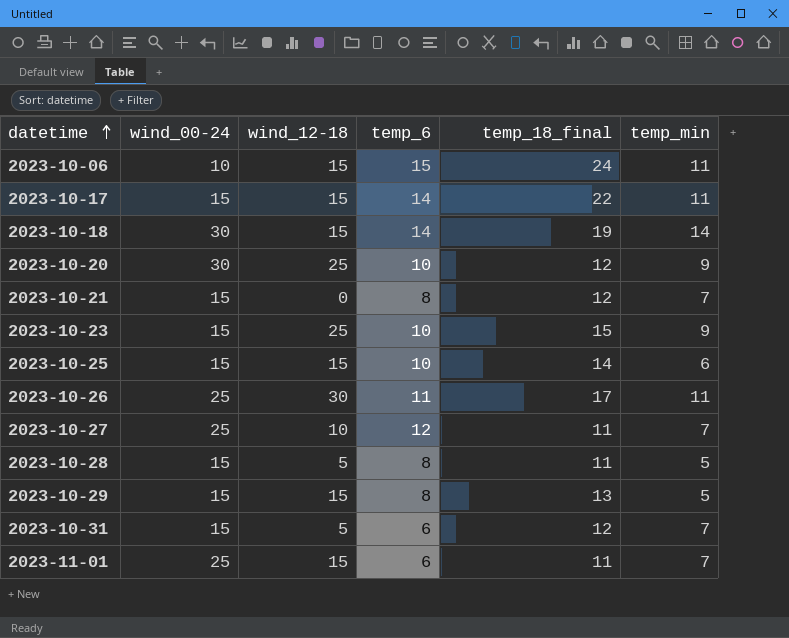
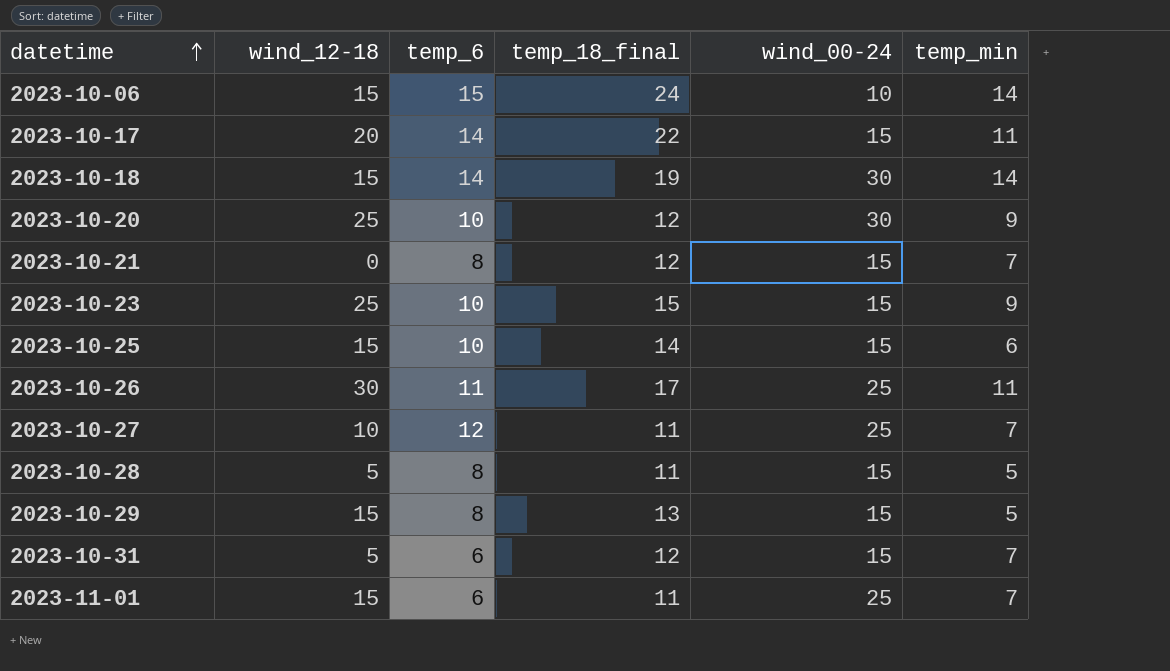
column wind_00-24 | position: 2 -> 5
2023-10-06 | temp_min: 11 -> 14
2023-10-17 | wind_12-18: 15 -> 20

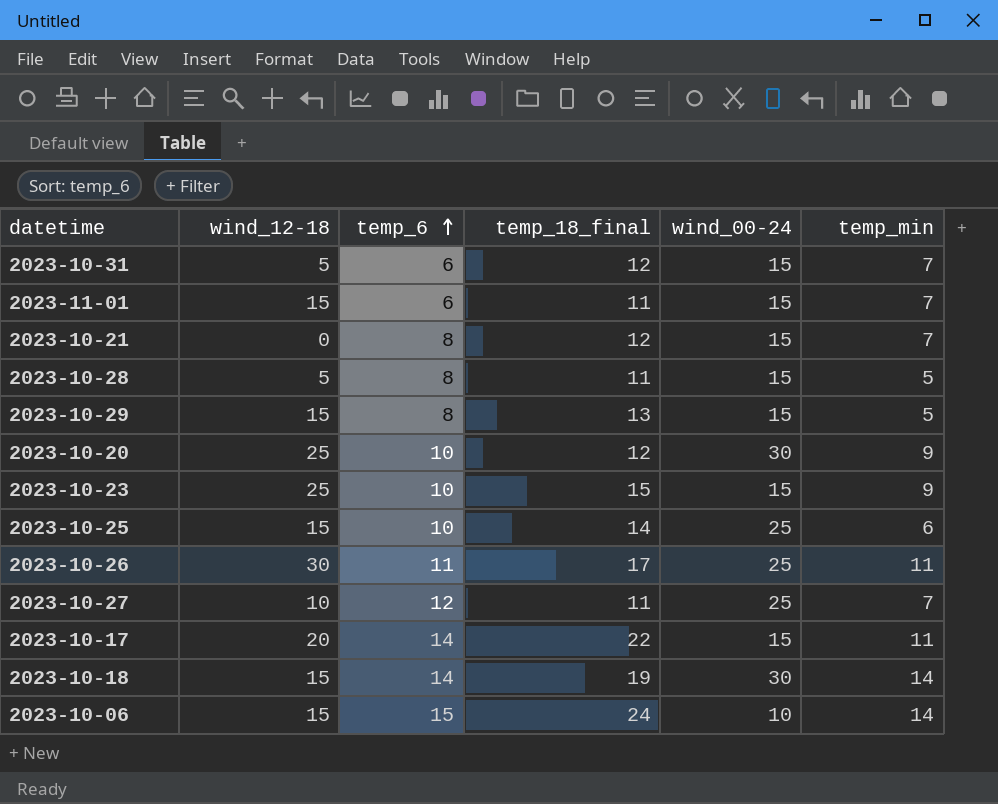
row order: datetime ascending -> temp_6 ascending
2023-11-01 | wind_00-24: 25 -> 15
2023-10-25 | wind_00-24: 15 -> 25

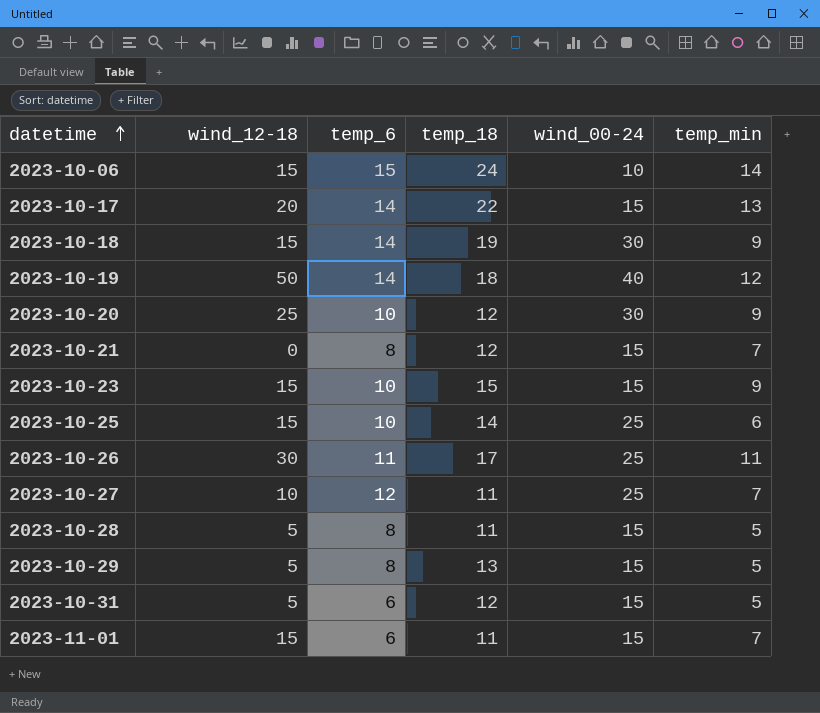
row order: temp_6 ascending -> datetime ascending
column name: temp_18_final -> temp_18
2023-10-17 | temp_min: 11 -> 13
2023-10-18 | temp_min: 14 -> 9
row 2023-10-19: none -> 50 | 14 | 18 | 40 | 12
2023-10-23 | wind_12-18: 25 -> 15
2023-10-29 | wind_12-18: 15 -> 5
2023-10-31 | temp_min: 7 -> 5

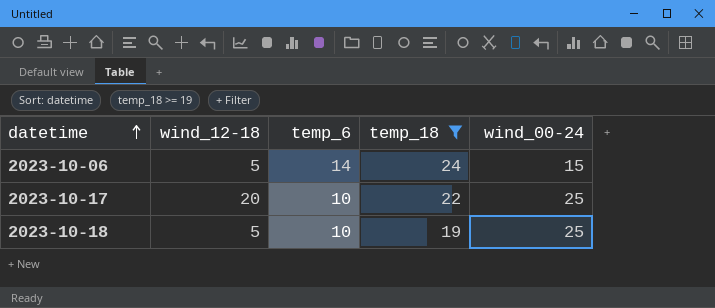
filter: none -> temp_18 >= 19
column temp_min | position: 6 -> none
2023-10-06 | wind_12-18: 15 -> 5
2023-10-06 | temp_6: 15 -> 14
2023-10-06 | wind_00-24: 10 -> 15
2023-10-17 | temp_6: 14 -> 10
2023-10-17 | wind_00-24: 15 -> 25
2023-10-18 | wind_12-18: 15 -> 5
2023-10-18 | temp_6: 14 -> 10
2023-10-18 | wind_00-24: 30 -> 25

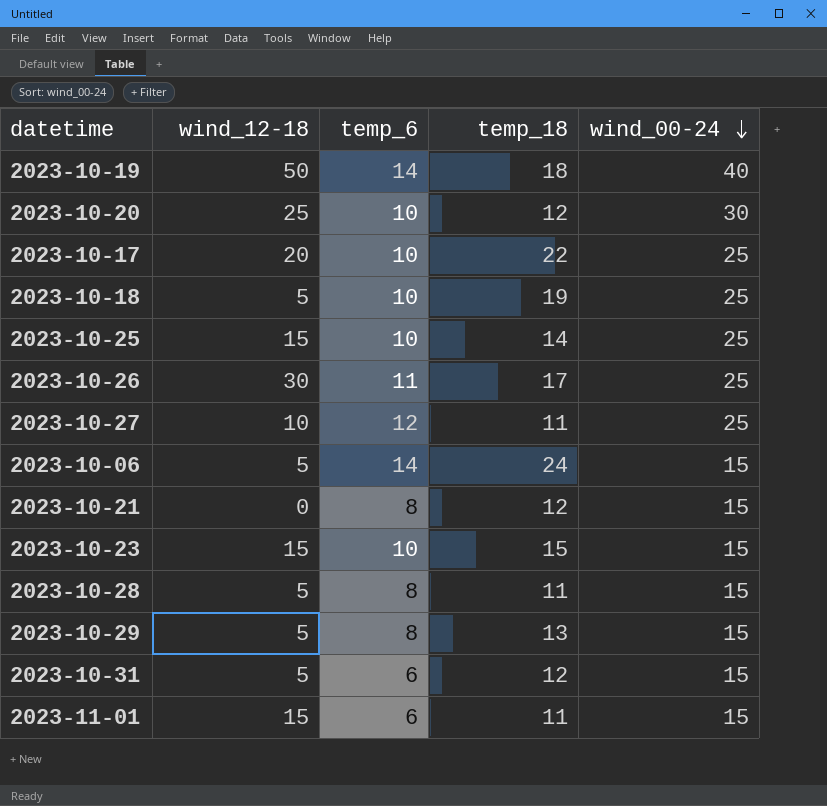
filter: temp_18 >= 19 -> none
row order: datetime ascending -> wind_00-24 descending

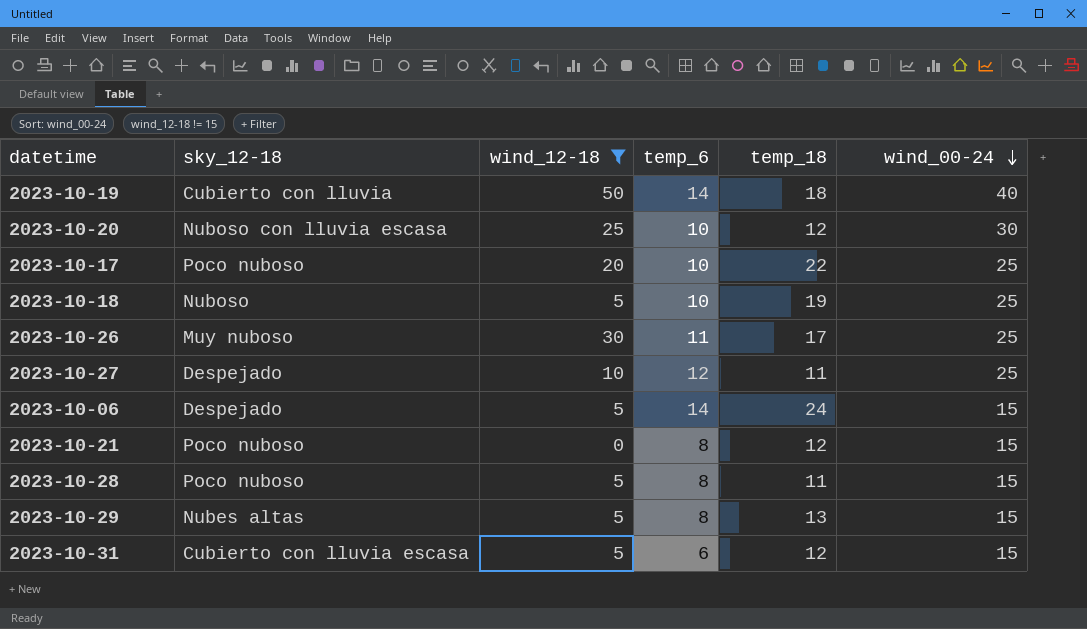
filter: none -> wind_12-18 != 15
column sky_12-18 | position: none -> 2

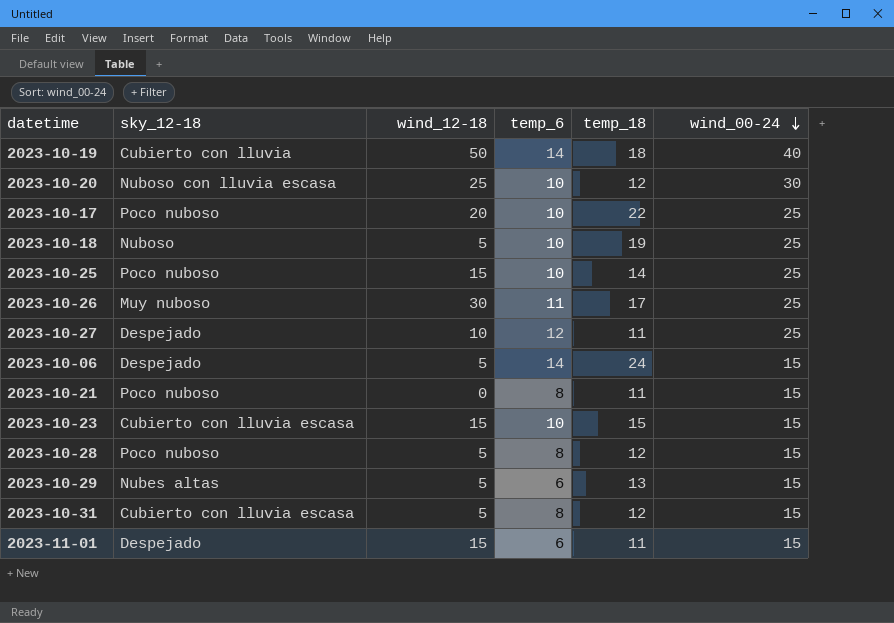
filter: wind_12-18 != 15 -> none
2023-10-21 | temp_18: 12 -> 11
2023-10-28 | temp_18: 11 -> 12
2023-10-29 | temp_6: 8 -> 6
2023-10-31 | temp_6: 6 -> 8

